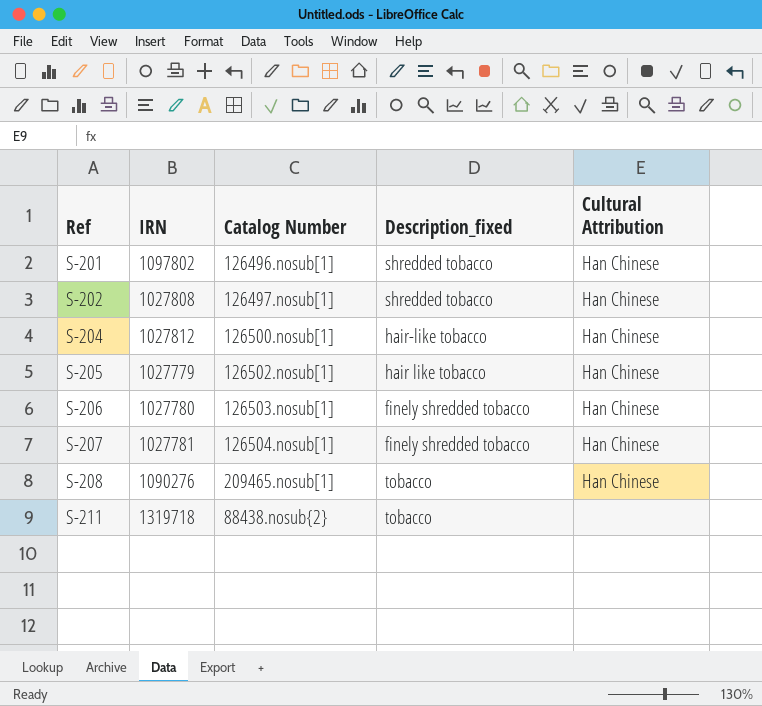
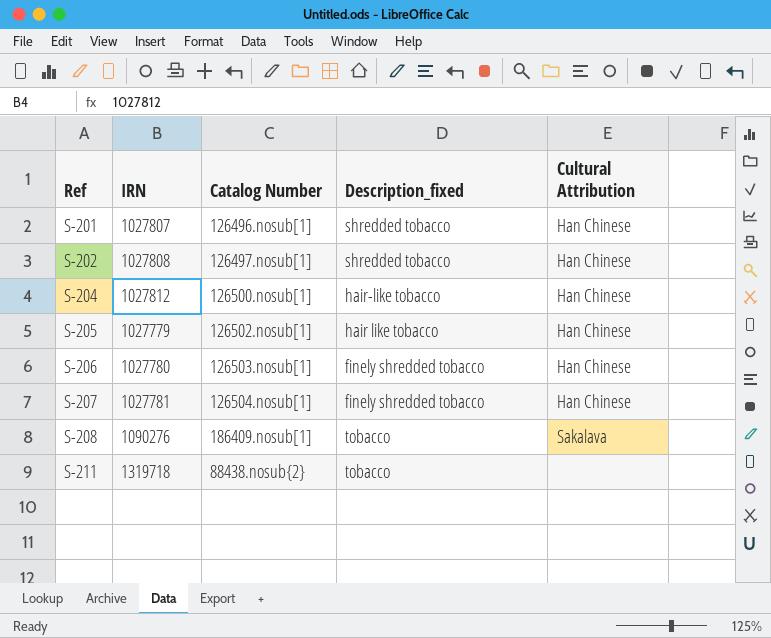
S-201 | IRN: 1097802 -> 1027807
S-208 | Catalog Number: 209465.nosub[1] -> 186409.nosub[1]
S-208 | Cultural Attribution: Han Chinese -> Sakalava

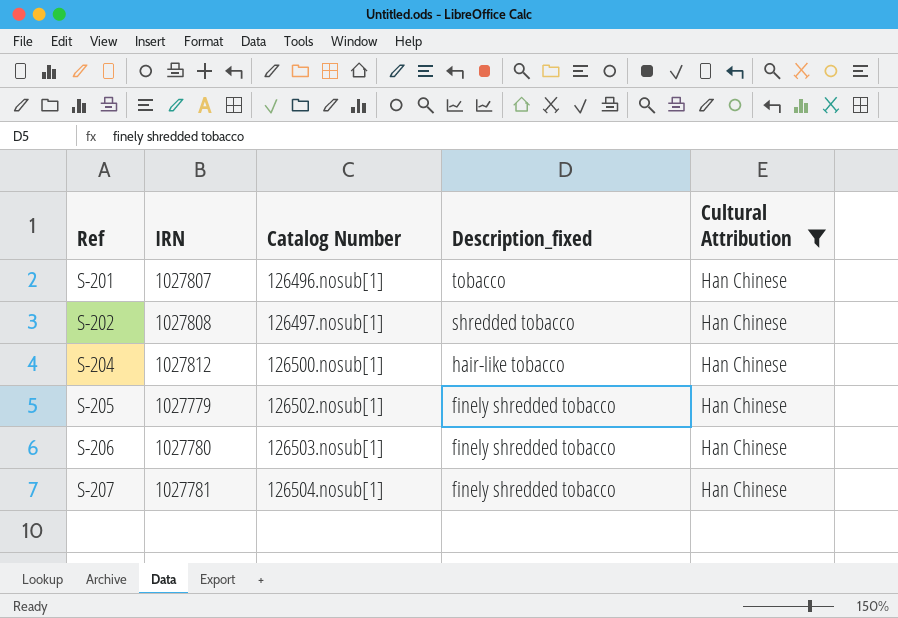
filter: none -> Cultural Attribution = Han Chinese
S-201 | Description_fixed: shredded tobacco -> tobacco
S-205 | Description_fixed: hair like tobacco -> finely shredded tobacco

